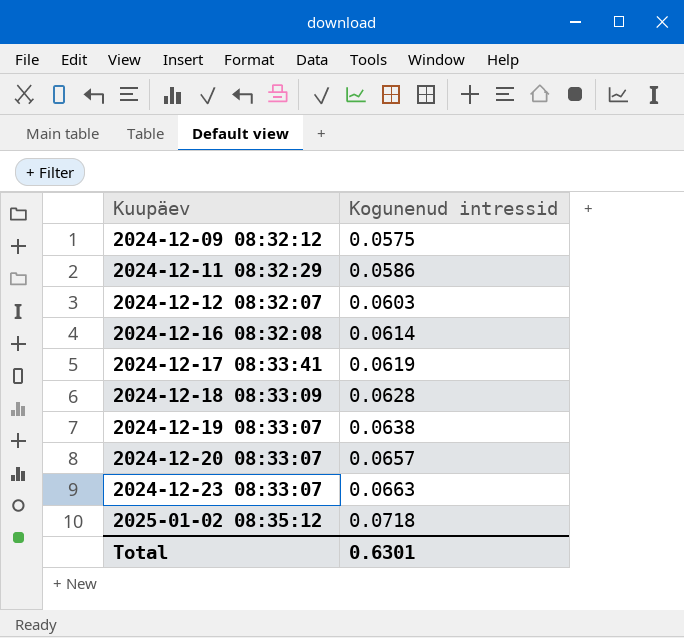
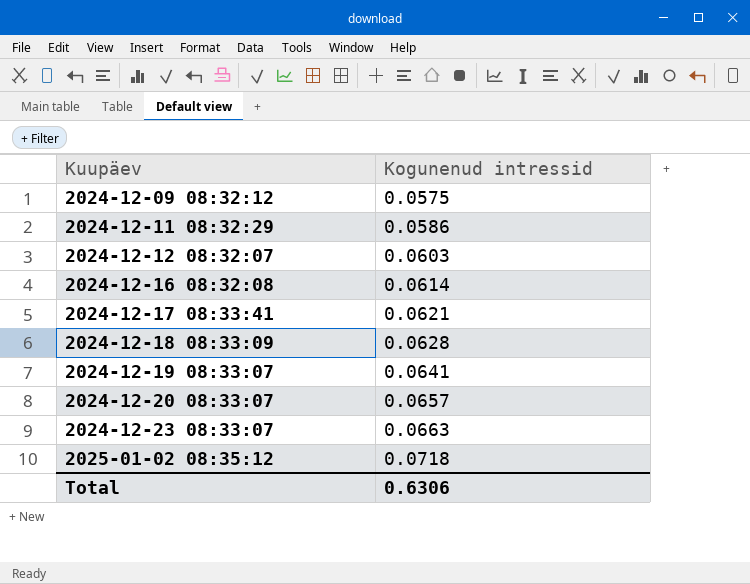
2024-12-17 08:33:41 | Kogunenud intressid: 0.0619 -> 0.0621
2024-12-19 08:33:07 | Kogunenud intressid: 0.0638 -> 0.0641
Total | Kogunenud intressid: 0.6301 -> 0.6306

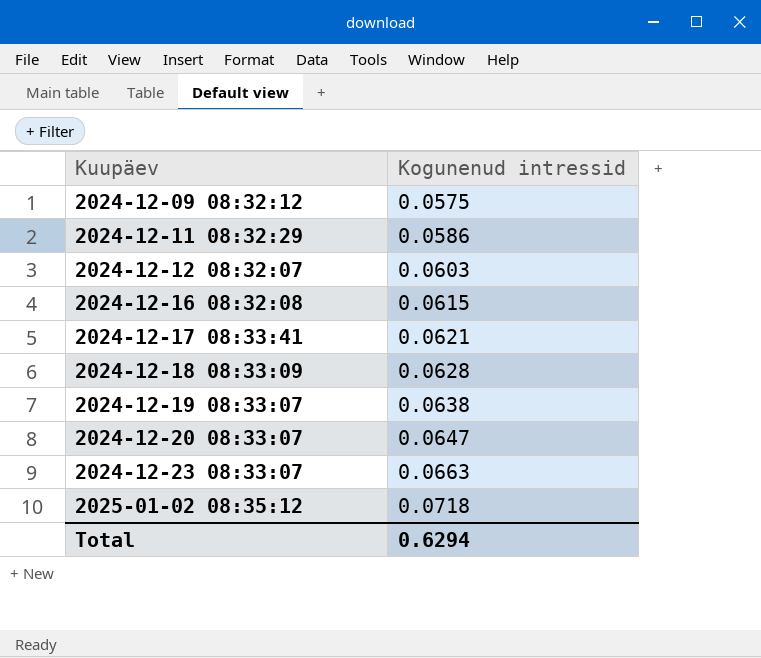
2024-12-16 08:32:08 | Kogunenud intressid: 0.0614 -> 0.0615
2024-12-19 08:33:07 | Kogunenud intressid: 0.0641 -> 0.0638
2024-12-20 08:33:07 | Kogunenud intressid: 0.0657 -> 0.0647
Total | Kogunenud intressid: 0.6306 -> 0.6294

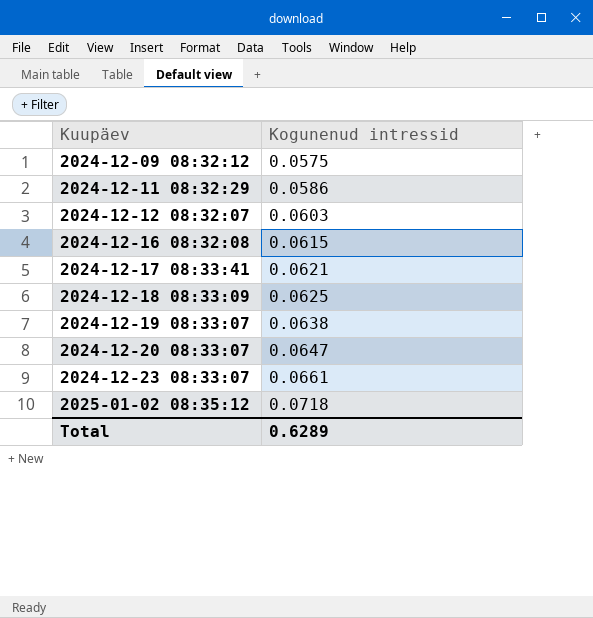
2024-12-18 08:33:09 | Kogunenud intressid: 0.0628 -> 0.0625
2024-12-23 08:33:07 | Kogunenud intressid: 0.0663 -> 0.0661
Total | Kogunenud intressid: 0.6294 -> 0.6289

